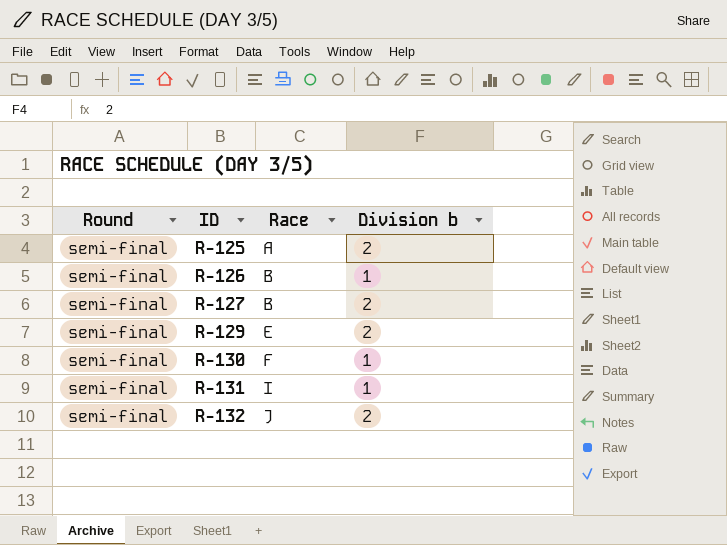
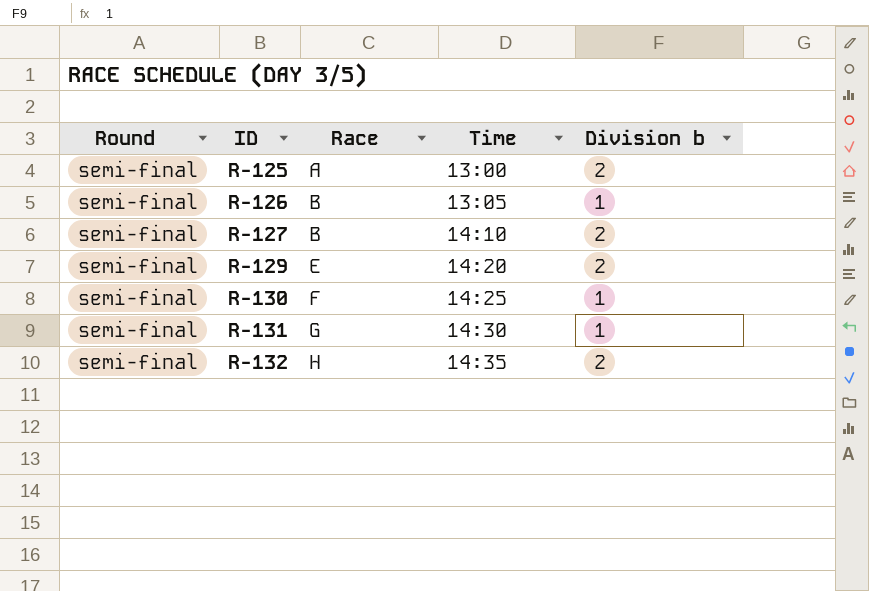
column Time | position: none -> 4
R-131 | Race: I -> G
R-132 | Race: J -> H

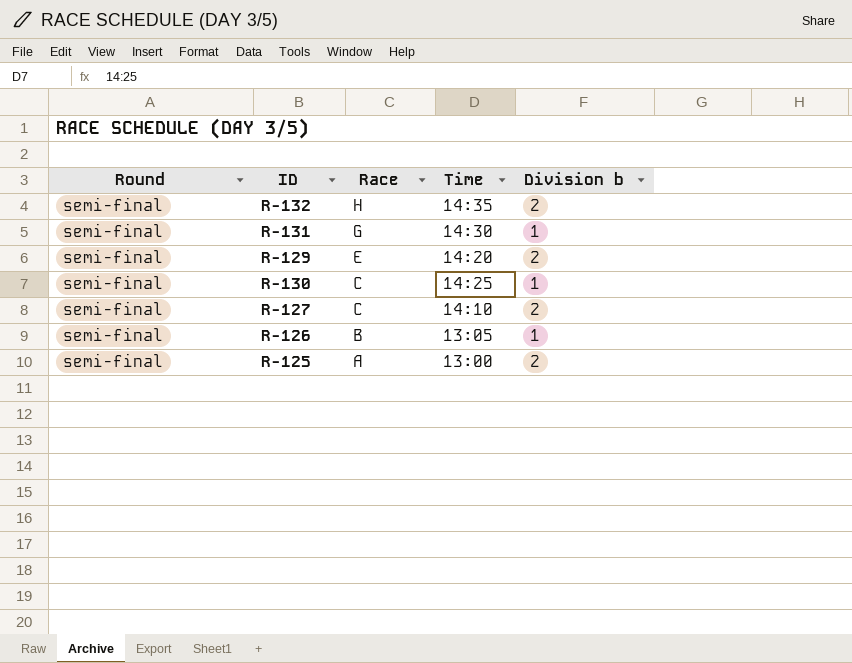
row order: ID ascending -> Race descending
R-130 | Race: F -> C
R-127 | Race: B -> C

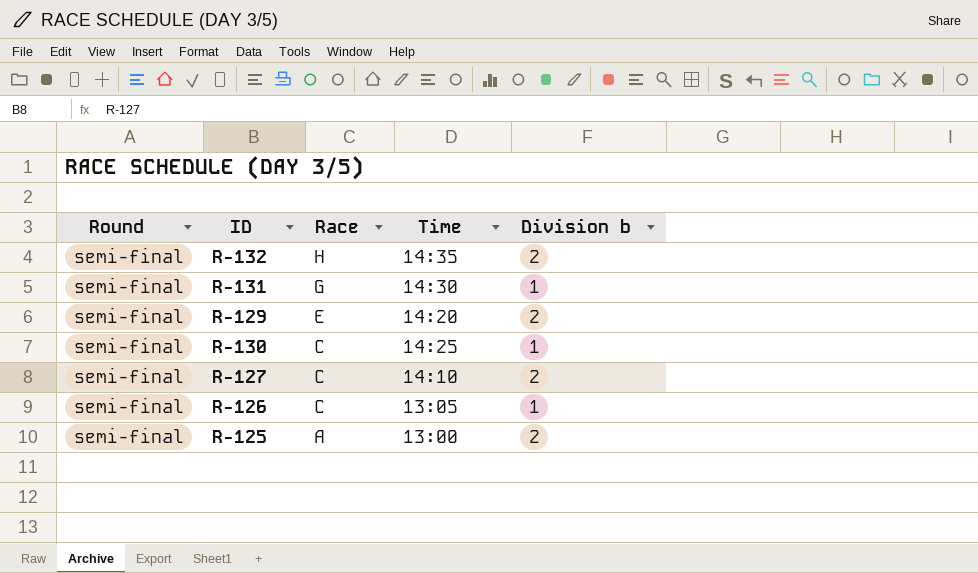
R-126 | Race: B -> C

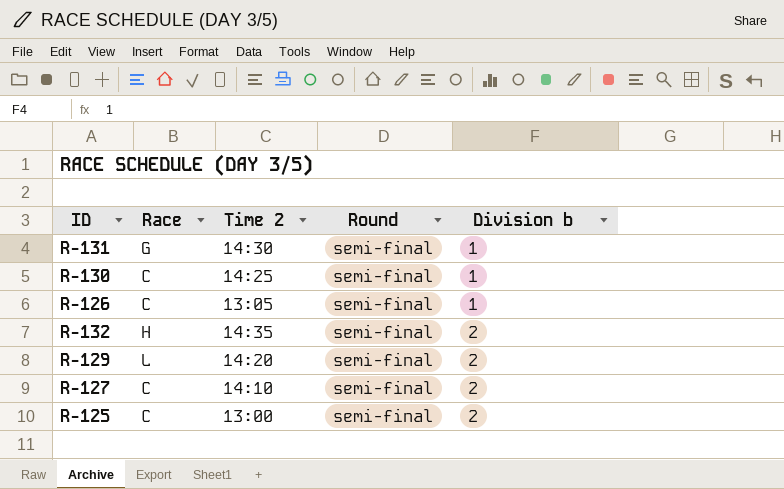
row order: Race descending -> Division b ascending
column name: Time -> Time 2
column Round | position: 1 -> 4
R-129 | Race: E -> L
R-125 | Race: A -> C

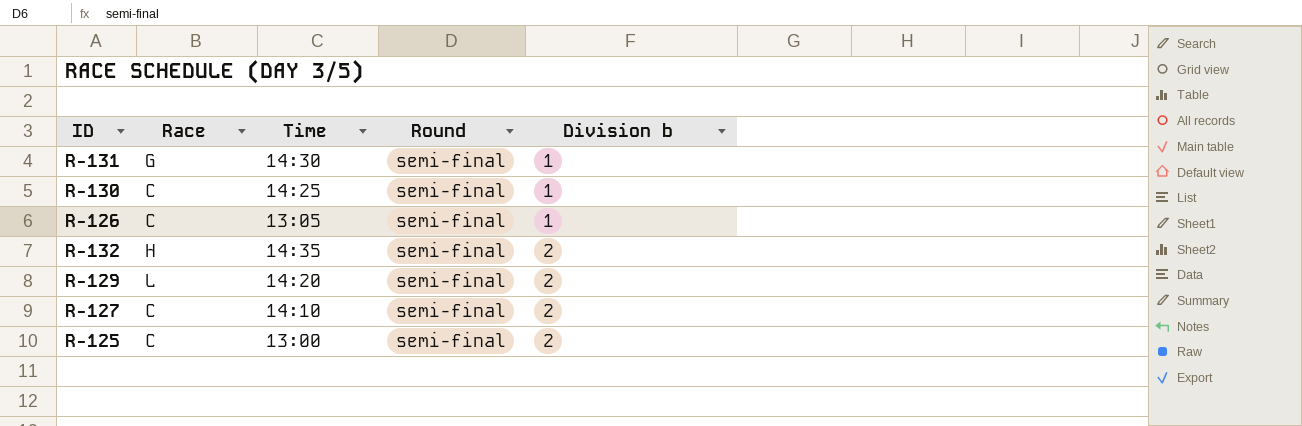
column name: Time 2 -> Time

